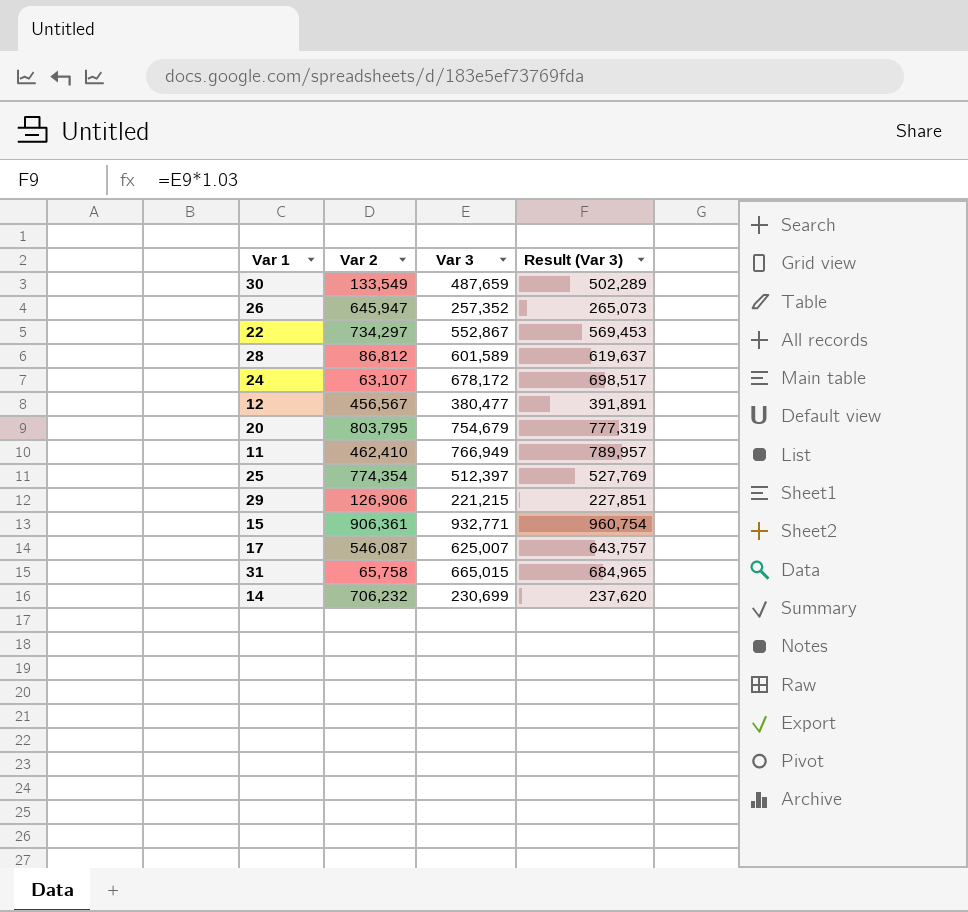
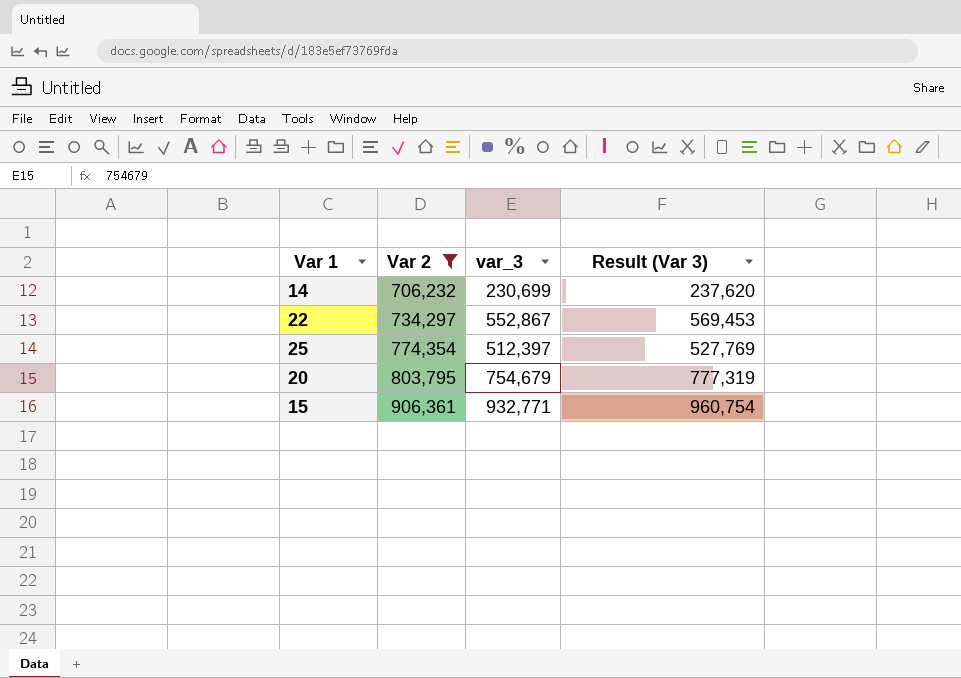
filter: none -> Var 2 >= 706,232
row order: none -> Var 2 ascending
column name: Var 3 -> var_3

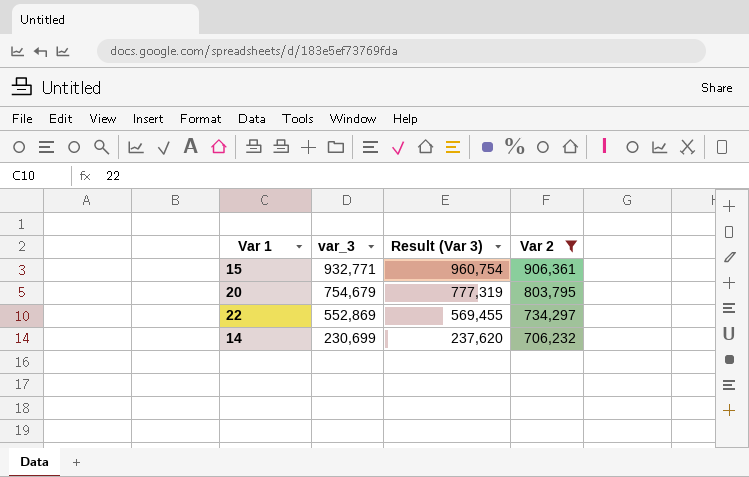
row order: Var 2 ascending -> var_3 descending
column Var 2 | position: 2 -> 4
row 25: 774,354 | 512,397 | 527,769 -> none
22 | var_3: 552,867 -> 552,869
22 | Result (Var 3): 569,453 -> 569,455

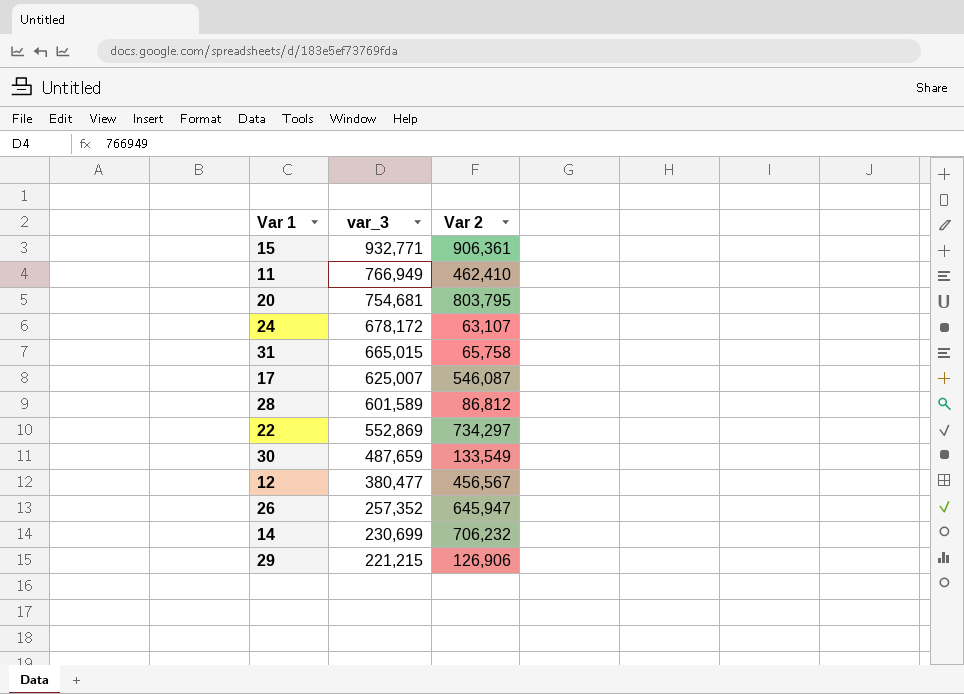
filter: Var 2 >= 706,232 -> none
column Result (Var 3) | formula: [var_3] * 1.03 -> none
20 | var_3: 754,679 -> 754,681

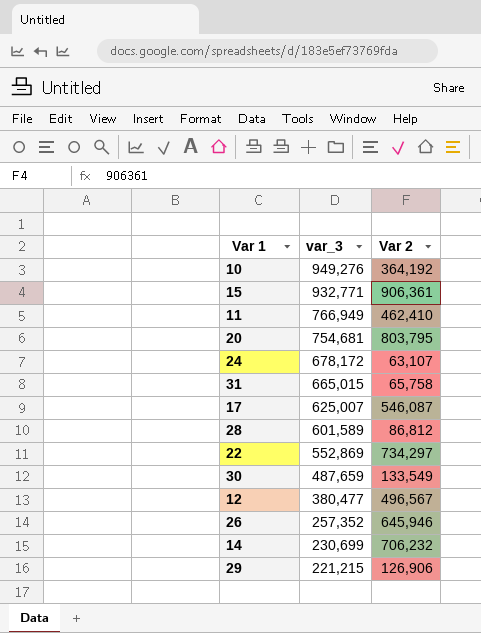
row 10: none -> 949,276 | 364,192
12 | Var 2: 456,567 -> 496,567
26 | Var 2: 645,947 -> 645,946

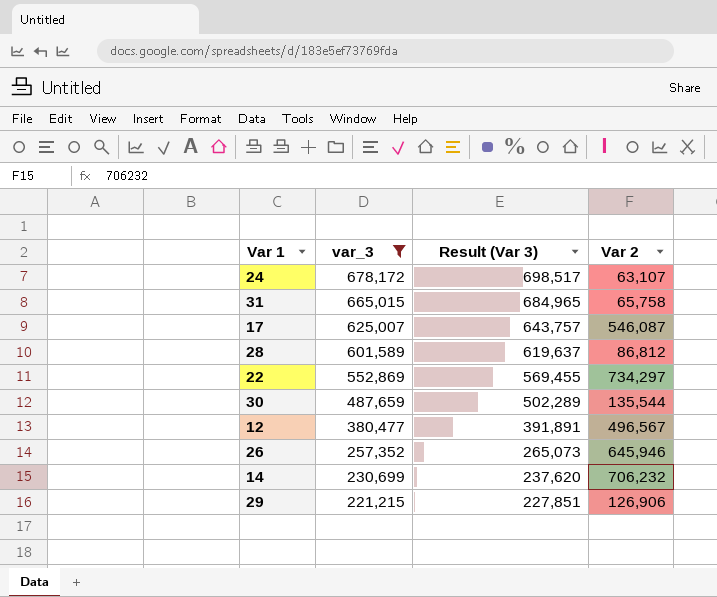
filter: none -> var_3 <= 678,172
column Result (Var 3) | formula: none -> [var_3] * 1.03
30 | Var 2: 133,549 -> 135,544

